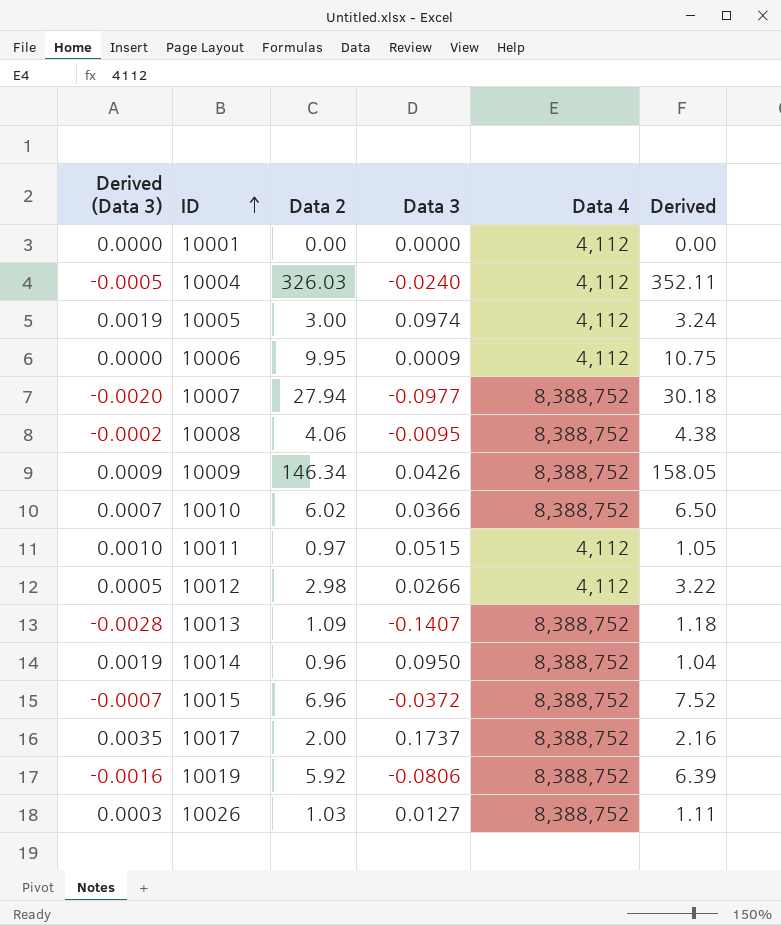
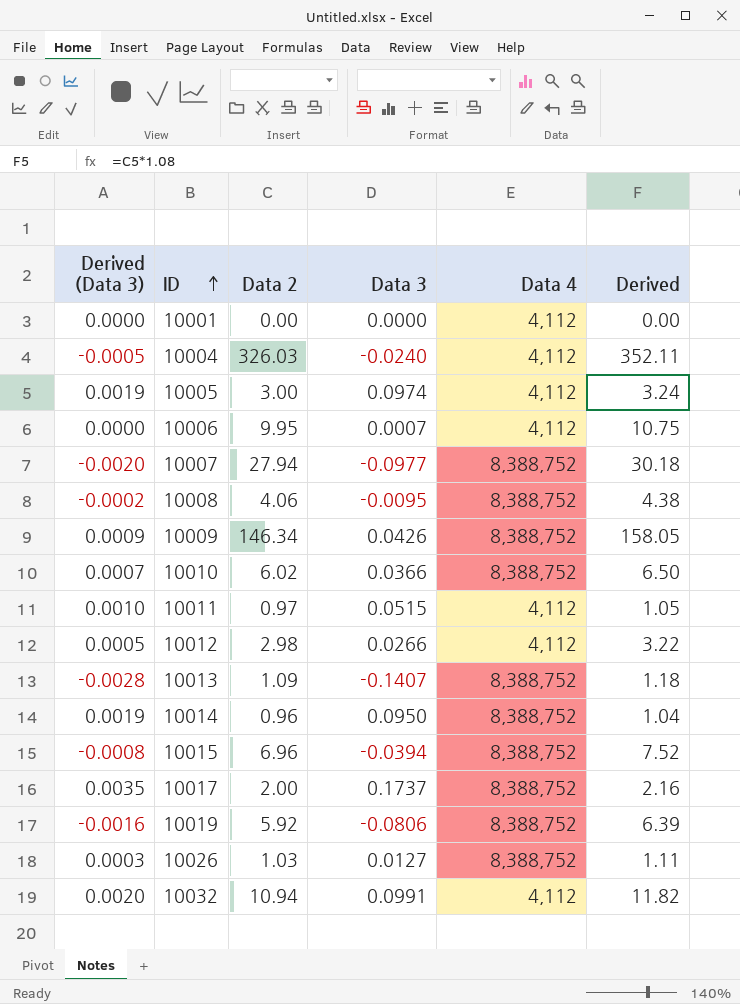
10006 | Data 3: 0.0009 -> 0.0007
10015 | Derived (Data 3): -0.0007 -> -0.0008
10015 | Data 3: -0.0372 -> -0.0394
row 10032: none -> 0.0020 | 10.94 | 0.0991 | 4,112 | 11.82

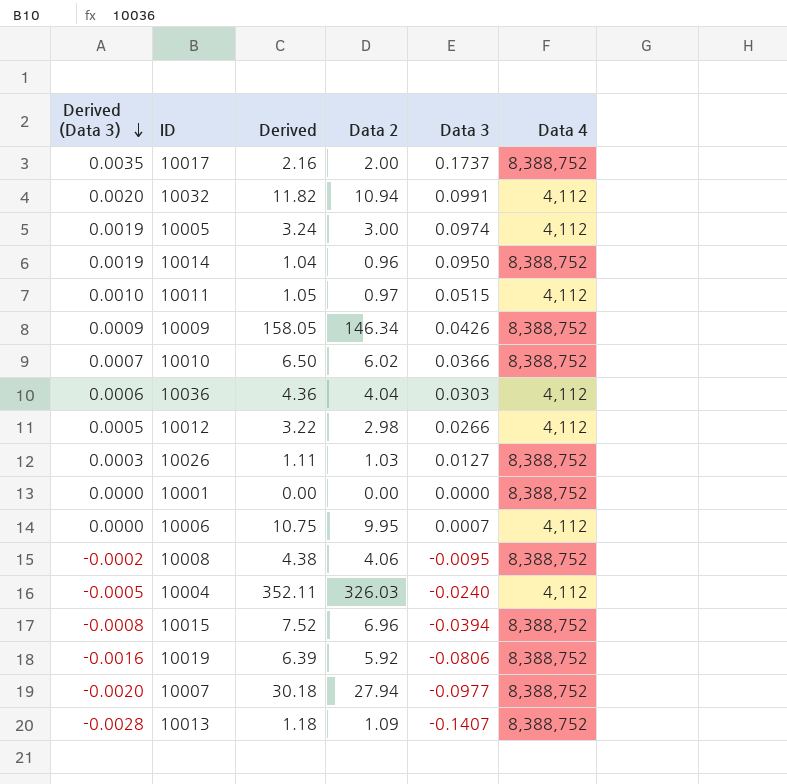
row order: ID ascending -> Derived (Data 3) descending
column Derived | position: 6 -> 3
row 10036: none -> 0.0006 | 4.36 | 4.04 | 0.0303 | 4,112
10001 | Data 4: 4,112 -> 8,388,752

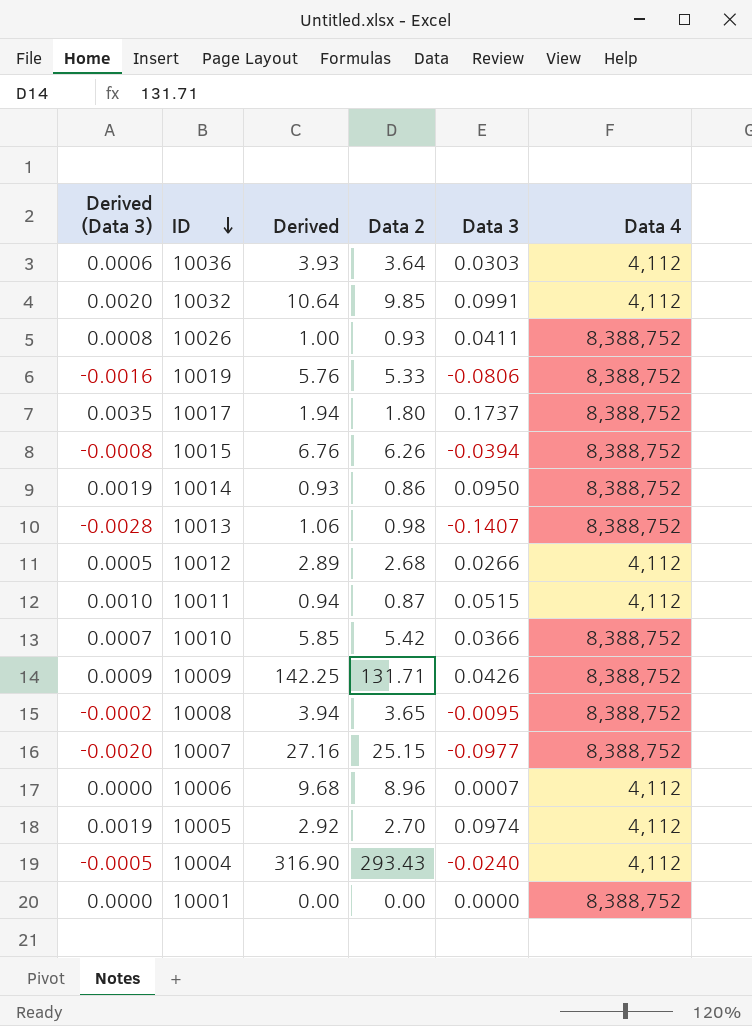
row order: Derived (Data 3) descending -> ID descending
10036 | Derived: 4.36 -> 3.93
10036 | Data 2: 4.04 -> 3.64
10032 | Derived: 11.82 -> 10.64
10032 | Data 2: 10.94 -> 9.85
10026 | Derived (Data 3): 0.0003 -> 0.0008
10026 | Derived: 1.11 -> 1.00
10026 | Data 2: 1.03 -> 0.93
10026 | Data 3: 0.0127 -> 0.0411
10019 | Derived: 6.39 -> 5.76
10019 | Data 2: 5.92 -> 5.33
10017 | Derived: 2.16 -> 1.94
10017 | Data 2: 2.00 -> 1.80
10015 | Derived: 7.52 -> 6.76
10015 | Data 2: 6.96 -> 6.26
10014 | Derived: 1.04 -> 0.93
10014 | Data 2: 0.96 -> 0.86
10013 | Derived: 1.18 -> 1.06
10013 | Data 2: 1.09 -> 0.98
10012 | Derived: 3.22 -> 2.89
10012 | Data 2: 2.98 -> 2.68
10011 | Derived: 1.05 -> 0.94
10011 | Data 2: 0.97 -> 0.87
10010 | Derived: 6.50 -> 5.85
10010 | Data 2: 6.02 -> 5.42
10009 | Derived: 158.05 -> 142.25
10009 | Data 2: 146.34 -> 131.71
10008 | Derived: 4.38 -> 3.94
10008 | Data 2: 4.06 -> 3.65
10007 | Derived: 30.18 -> 27.16
10007 | Data 2: 27.94 -> 25.15
10006 | Derived: 10.75 -> 9.68
10006 | Data 2: 9.95 -> 8.96
10005 | Derived: 3.24 -> 2.92
10005 | Data 2: 3.00 -> 2.70
10004 | Derived: 352.11 -> 316.90
10004 | Data 2: 326.03 -> 293.43

